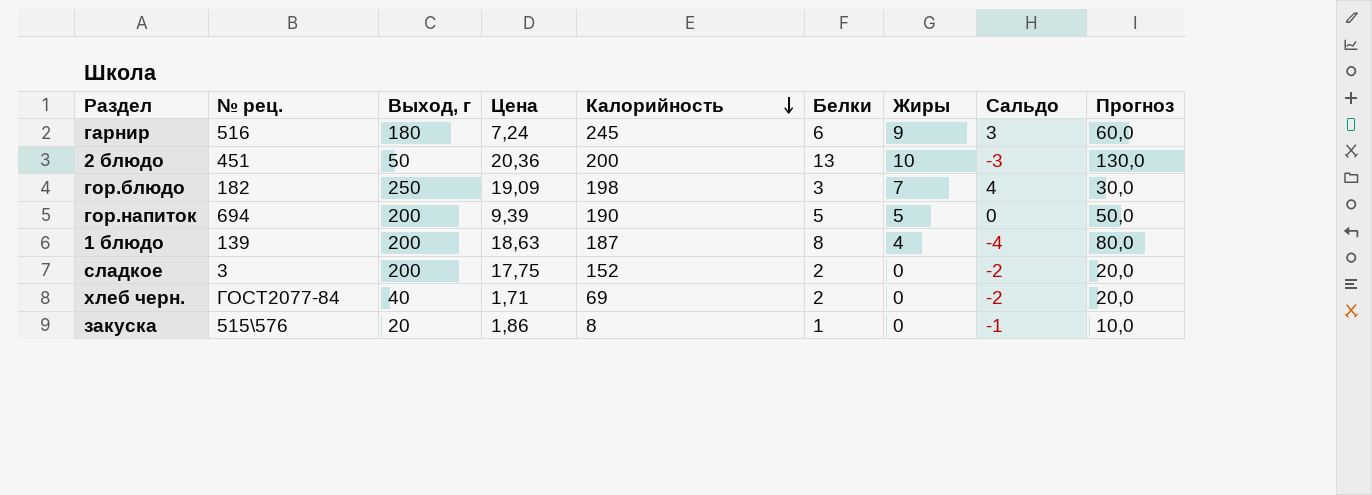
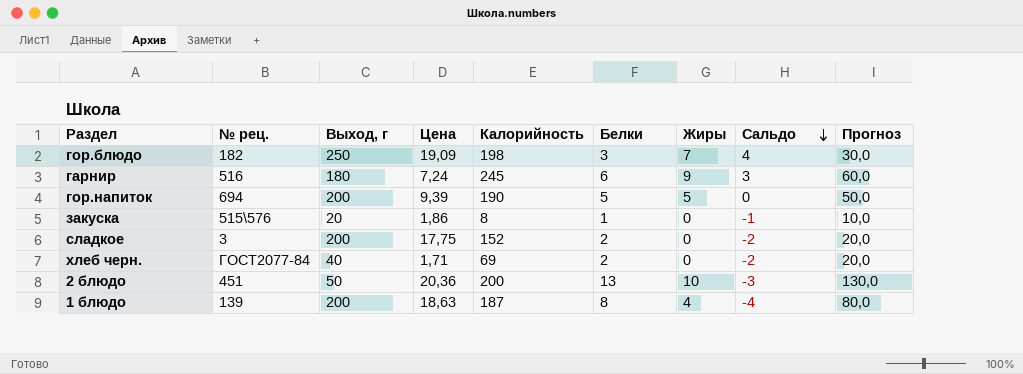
row order: Калорийность descending -> Сальдо descending

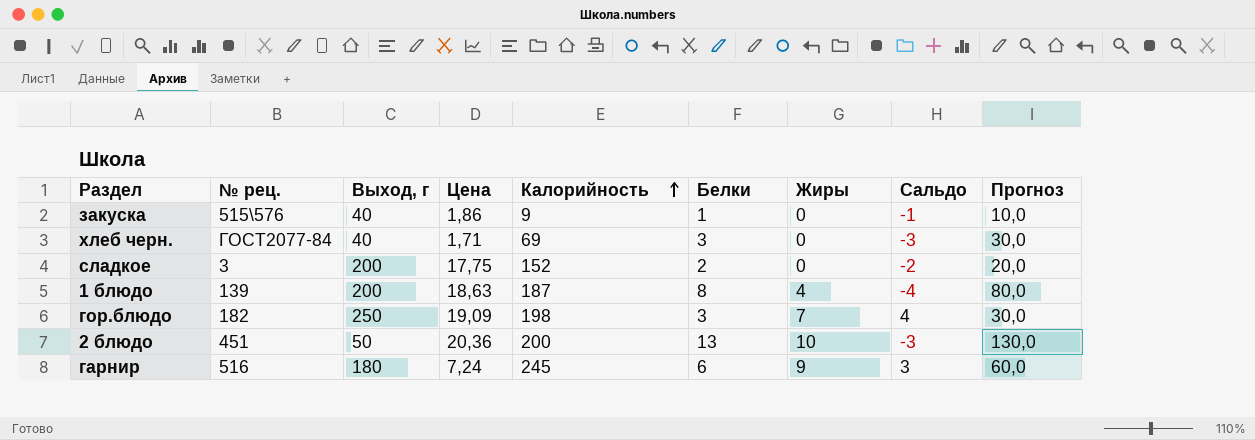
row order: Сальдо descending -> Калорийность ascending
row гор.напиток: 694 | 200 | 9,39 | 190 | 5 | 5 | 0 | 50,0 -> none
закуска | Выход, г: 20 -> 40
закуска | Калорийность: 8 -> 9
хлеб черн. | Белки: 2 -> 3
хлеб черн. | Сальдо: -2 -> -3
хлеб черн. | Прогноз: 20,0 -> 30,0

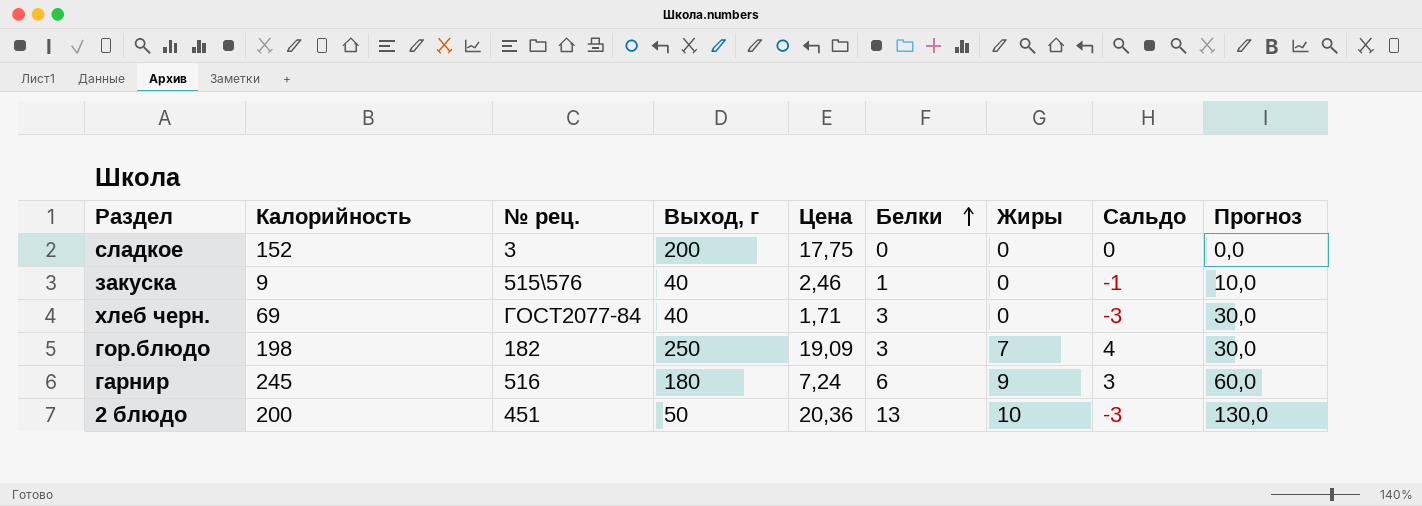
row order: Калорийность ascending -> Белки ascending
column Калорийность | position: 5 -> 2
row 1 блюдо: 139 | 200 | 18,63 | 187 | 8 | 4 | -4 | 80,0 -> none
сладкое | Белки: 2 -> 0
сладкое | Сальдо: -2 -> 0
сладкое | Прогноз: 20,0 -> 0,0
закуска | Цена: 1,86 -> 2,46

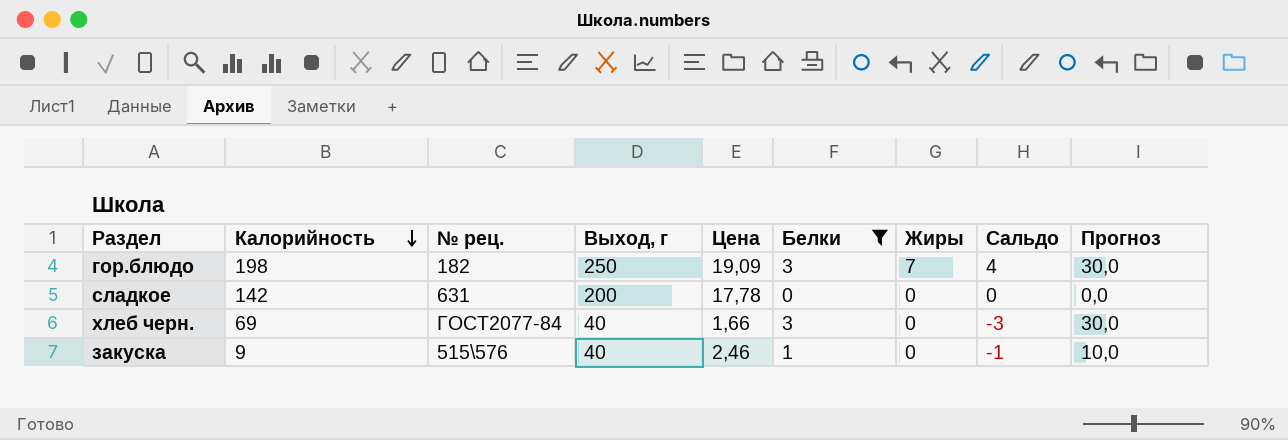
filter: none -> Белки <= 3
row order: Белки ascending -> Калорийность descending
сладкое | Калорийность: 152 -> 142
сладкое | № рец.: 3 -> 631
сладкое | Цена: 17,75 -> 17,78
хлеб черн. | Цена: 1,71 -> 1,66

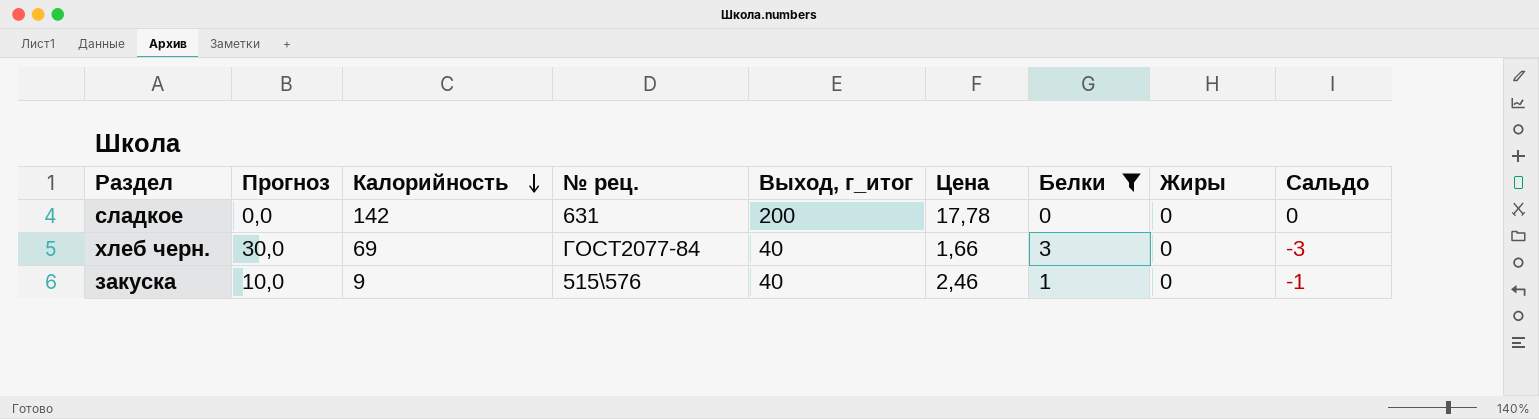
column Прогноз | position: 9 -> 2
column name: Выход, г -> Выход, г_итог
row гор.блюдо: 198 | 182 | 250 | 19,09 | 3 | 7 | 4 | 30,0 -> none

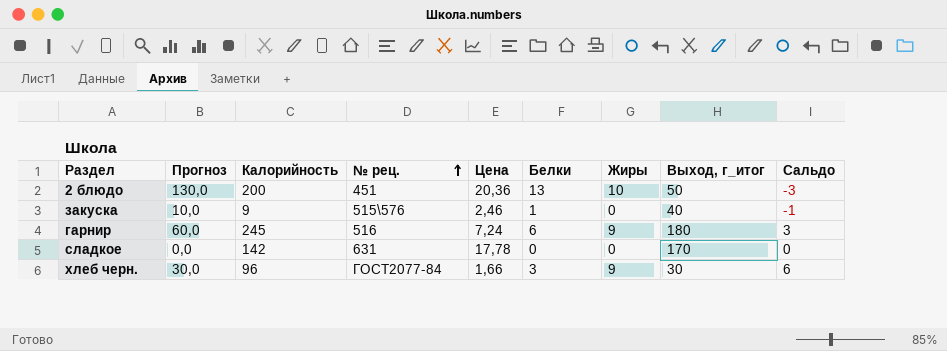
filter: Белки <= 3 -> none
row order: Калорийность descending -> № рец. ascending
column Выход, г_итог | position: 5 -> 8
сладкое | Выход, г_итог: 200 -> 170
хлеб черн. | Калорийность: 69 -> 96
хлеб черн. | Жиры: 0 -> 9
хлеб черн. | Выход, г_итог: 40 -> 30
хлеб черн. | Сальдо: -3 -> 6

